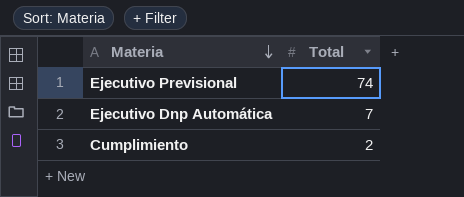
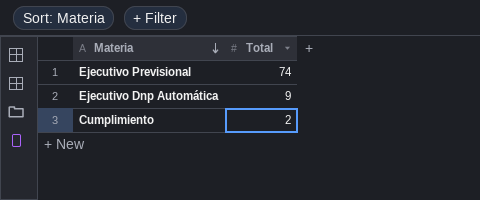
Ejecutivo Dnp Automática | Total: 7 -> 9

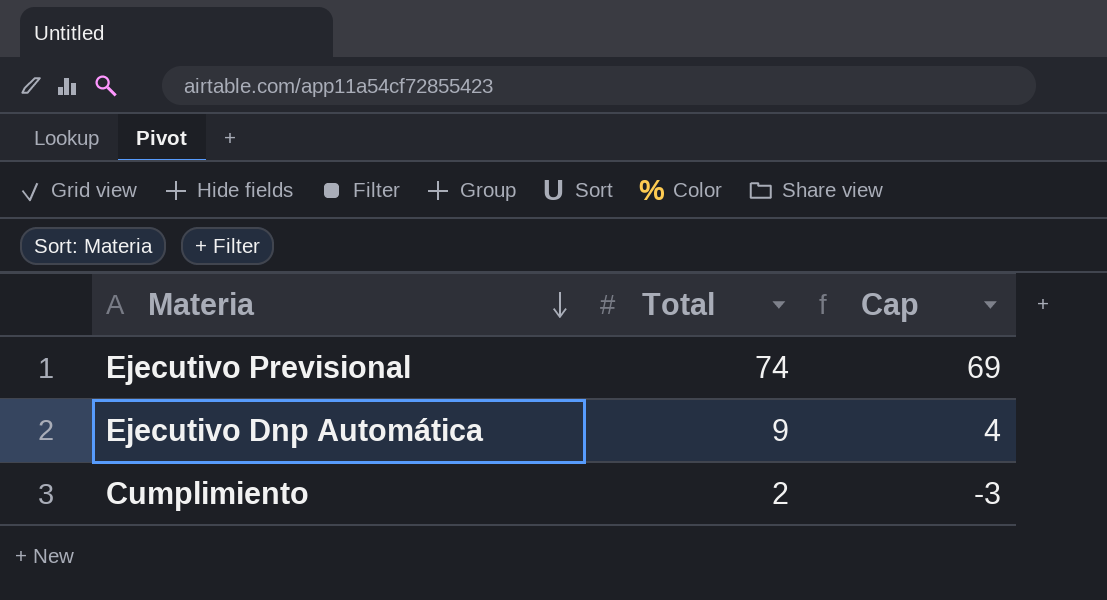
column Cap | formula: none -> [Total] - 5

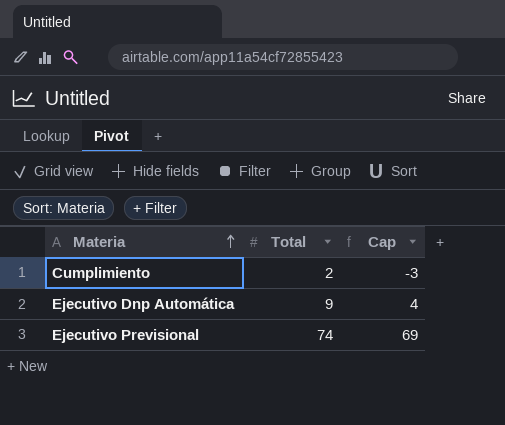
row order: Materia descending -> Materia ascending

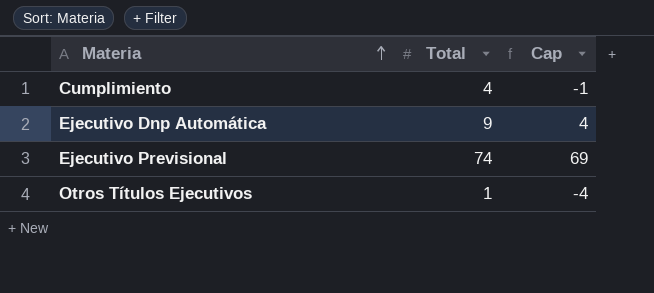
Cumplimiento | Total: 2 -> 4
Cumplimiento | Cap: -3 -> -1
row Otros Títulos Ejecutivos: none -> 1 | -4

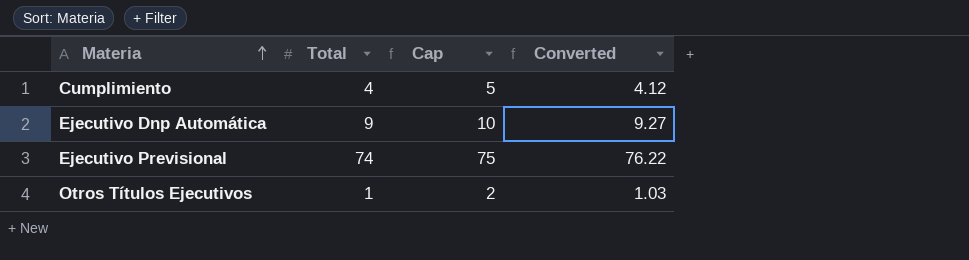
column Cap | formula: [Total] - 5 -> [Total] + 1
column Converted | formula: none -> [Total] * 1.03

